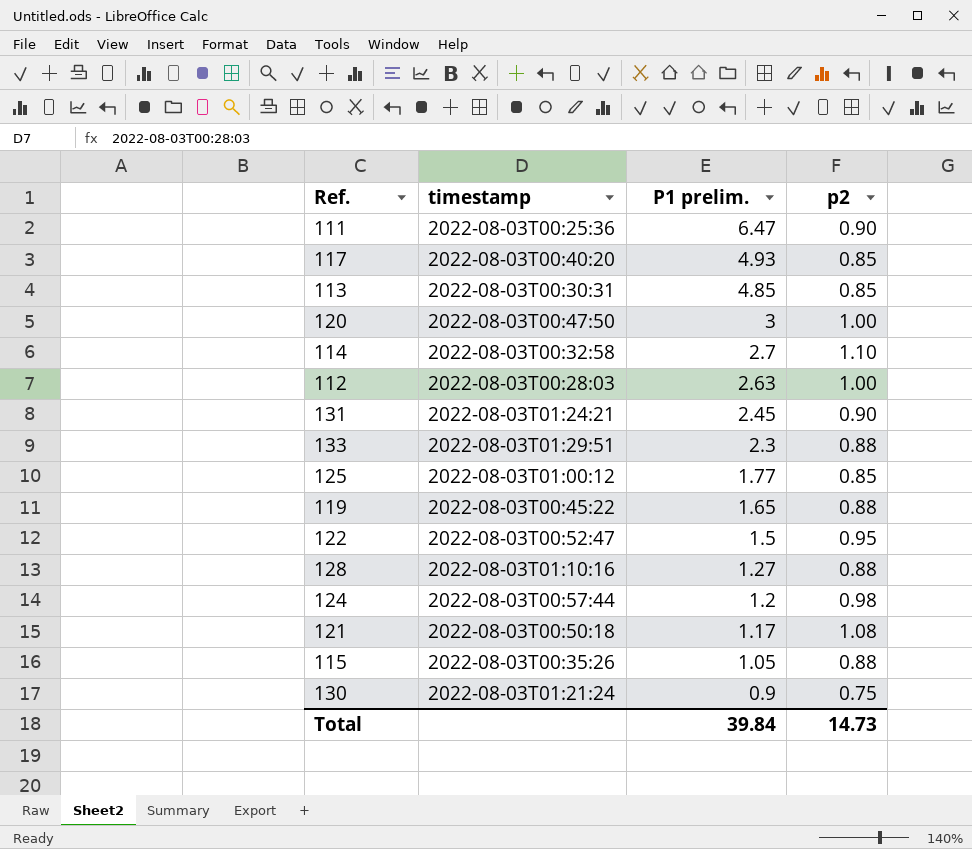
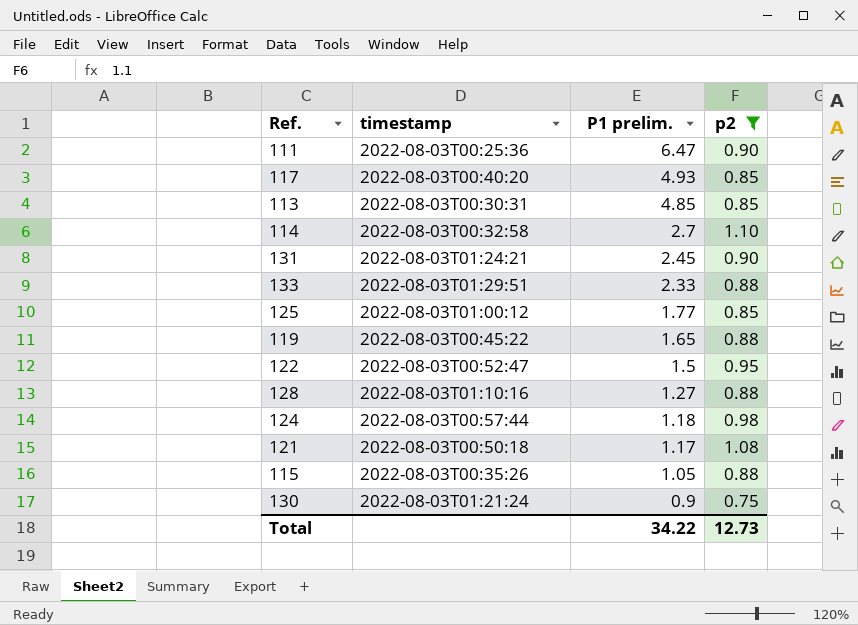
filter: none -> p2 != 1.00
133 | P1 prelim.: 2.3 -> 2.33
124 | P1 prelim.: 1.2 -> 1.18
Total | P1 prelim.: 39.84 -> 34.22
Total | p2: 14.73 -> 12.73

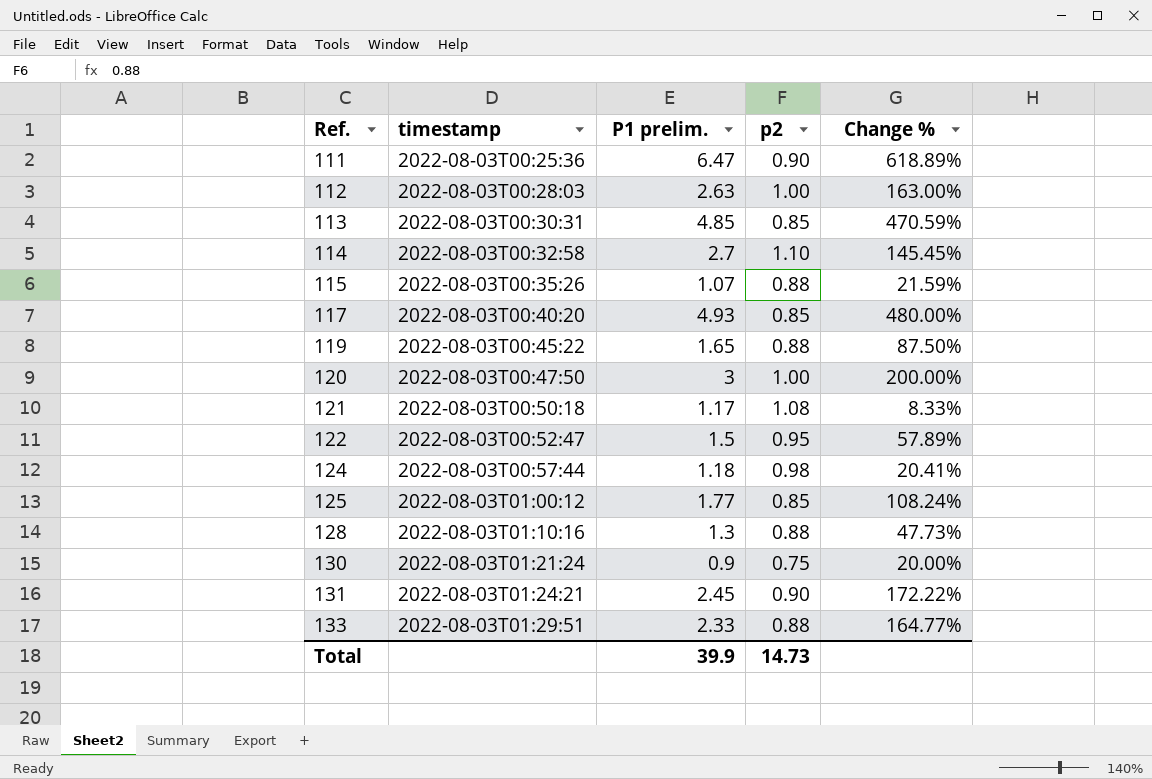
filter: p2 != 1.00 -> none
row order: P1 prelim. descending -> Ref. ascending
column Change % | formula: none -> ([P1 prelim.] - [p2]) / [p2]
115 | P1 prelim.: 1.05 -> 1.07
128 | P1 prelim.: 1.27 -> 1.3
Total | P1 prelim.: 34.22 -> 39.9
Total | p2: 12.73 -> 14.73

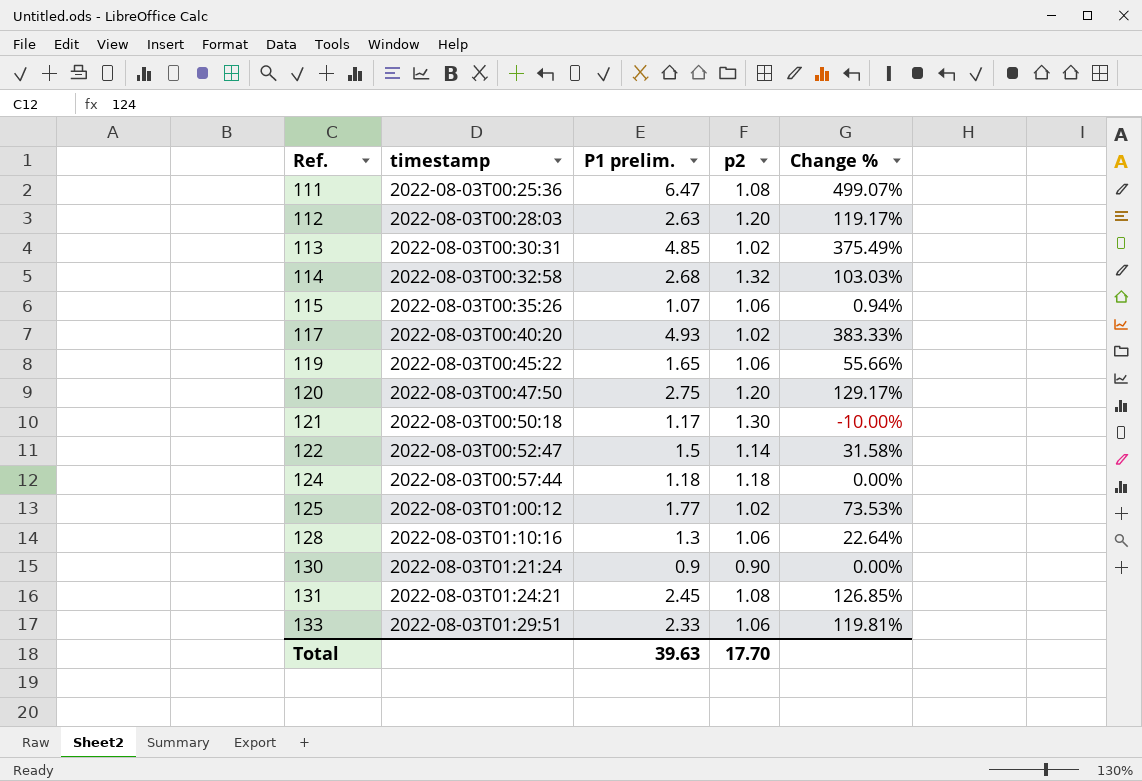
111 | p2: 0.90 -> 1.08
111 | Change %: 618.89% -> 499.07%
112 | p2: 1.00 -> 1.20
112 | Change %: 163.00% -> 119.17%
113 | p2: 0.85 -> 1.02
113 | Change %: 470.59% -> 375.49%
114 | P1 prelim.: 2.7 -> 2.68
114 | p2: 1.10 -> 1.32
114 | Change %: 145.45% -> 103.03%
115 | p2: 0.88 -> 1.06
115 | Change %: 21.59% -> 0.94%
117 | p2: 0.85 -> 1.02
117 | Change %: 480.00% -> 383.33%
119 | p2: 0.88 -> 1.06
119 | Change %: 87.50% -> 55.66%
120 | P1 prelim.: 3 -> 2.75
120 | p2: 1.00 -> 1.20
120 | Change %: 200.00% -> 129.17%
121 | p2: 1.08 -> 1.30
121 | Change %: 8.33% -> -10.00%
122 | p2: 0.95 -> 1.14
122 | Change %: 57.89% -> 31.58%
124 | p2: 0.98 -> 1.18
124 | Change %: 20.41% -> 0.00%
125 | p2: 0.85 -> 1.02
125 | Change %: 108.24% -> 73.53%
128 | p2: 0.88 -> 1.06
128 | Change %: 47.73% -> 22.64%
130 | p2: 0.75 -> 0.90
130 | Change %: 20.00% -> 0.00%
131 | p2: 0.90 -> 1.08
131 | Change %: 172.22% -> 126.85%
133 | p2: 0.88 -> 1.06
133 | Change %: 164.77% -> 119.81%
Total | P1 prelim.: 39.9 -> 39.63
Total | p2: 14.73 -> 17.70

